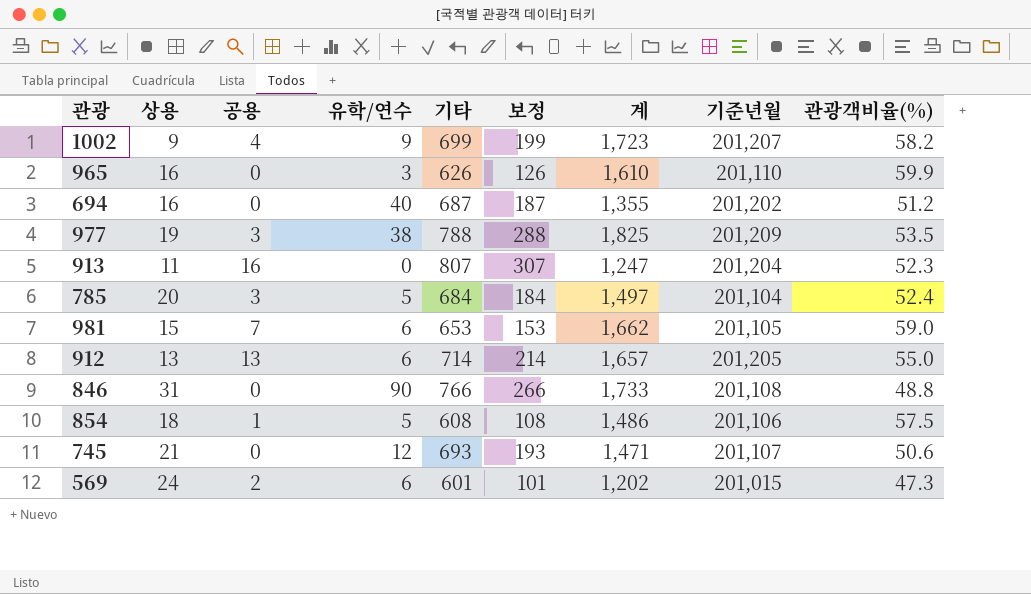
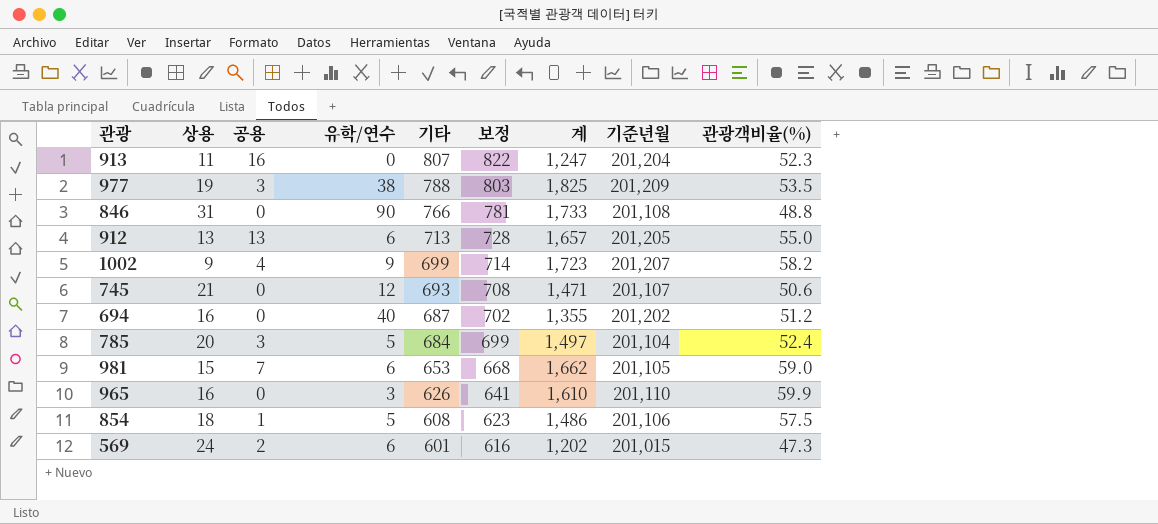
row order: none -> 기타 descending
column 보정 | formula: [기타] - 500 -> [기타] + 15
912 | 기타: 714 -> 713

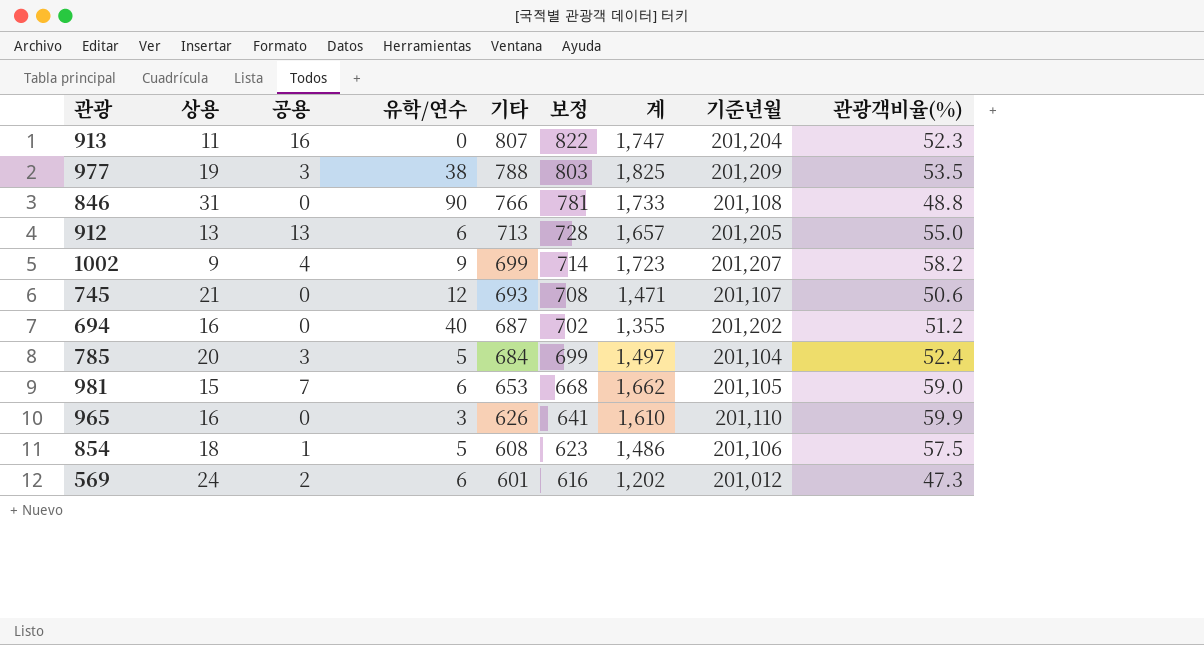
913 | 계: 1,247 -> 1,747
569 | 기준년월: 201,015 -> 201,012

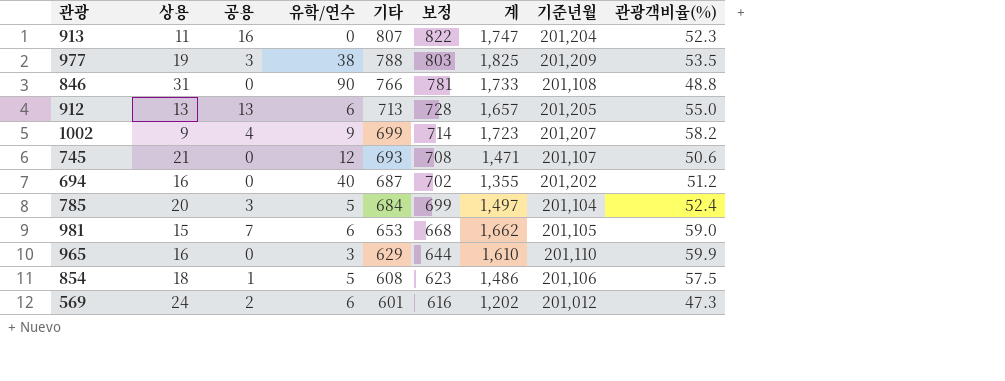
965 | 기타: 626 -> 629
965 | 보정: 641 -> 644

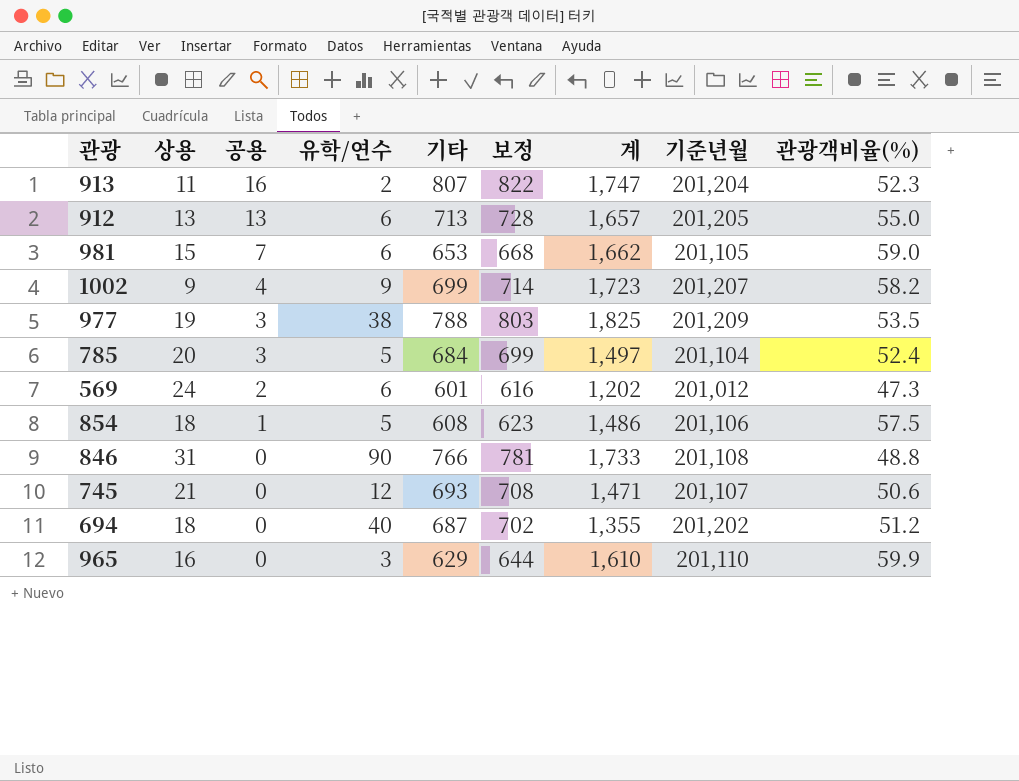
row order: 기타 descending -> 공용 descending
913 | 유학/연수: 0 -> 2
694 | 상용: 16 -> 18

